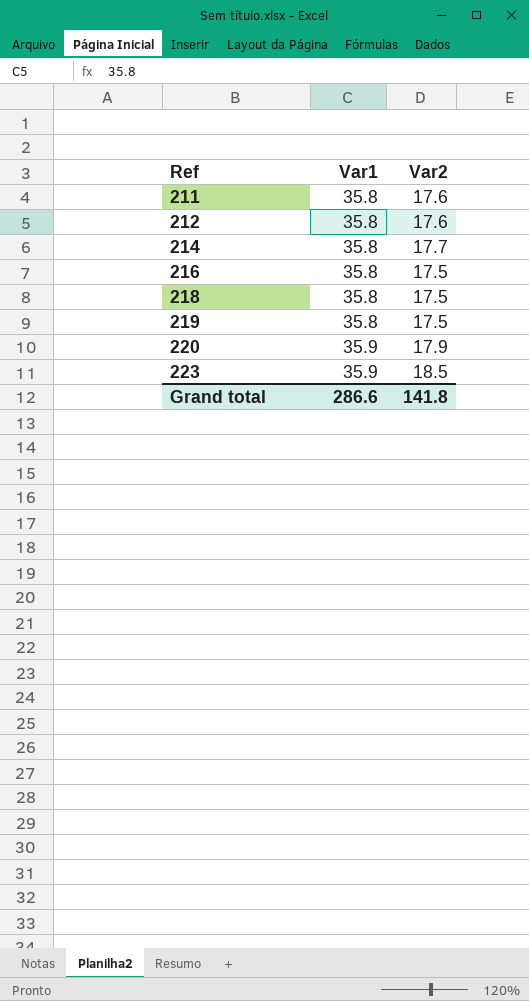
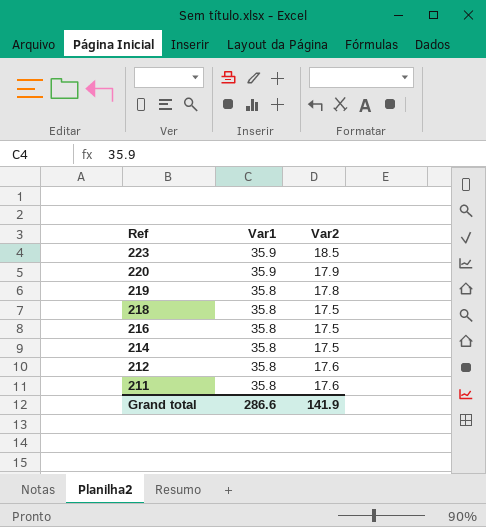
row order: Ref ascending -> Ref descending
219 | Var2: 17.5 -> 17.8
214 | Var2: 17.7 -> 17.5
Grand total | Var2: 141.8 -> 141.9

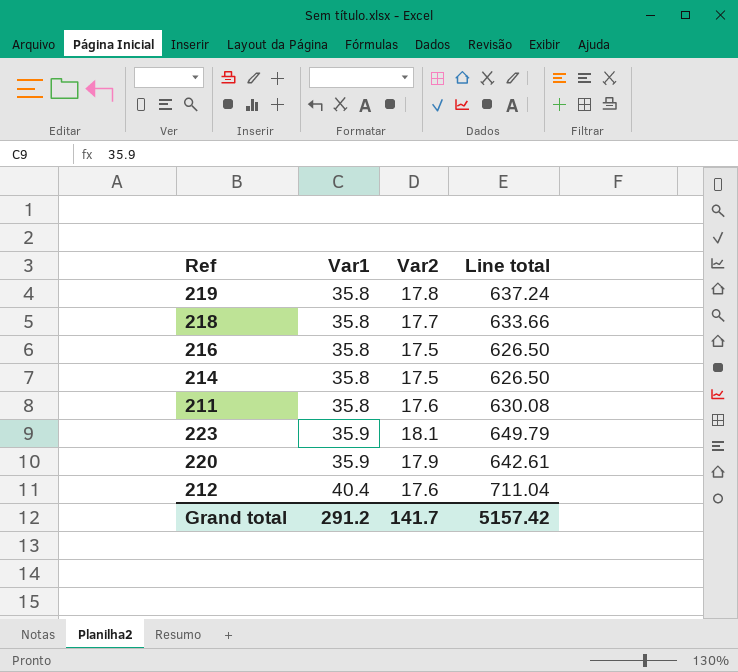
row order: Ref descending -> Var1 ascending
column Line total | formula: none -> [Var1] * [Var2]
218 | Var2: 17.5 -> 17.7
223 | Var2: 18.5 -> 18.1
212 | Var1: 35.8 -> 40.4
Grand total | Var1: 286.6 -> 291.2
Grand total | Var2: 141.9 -> 141.7

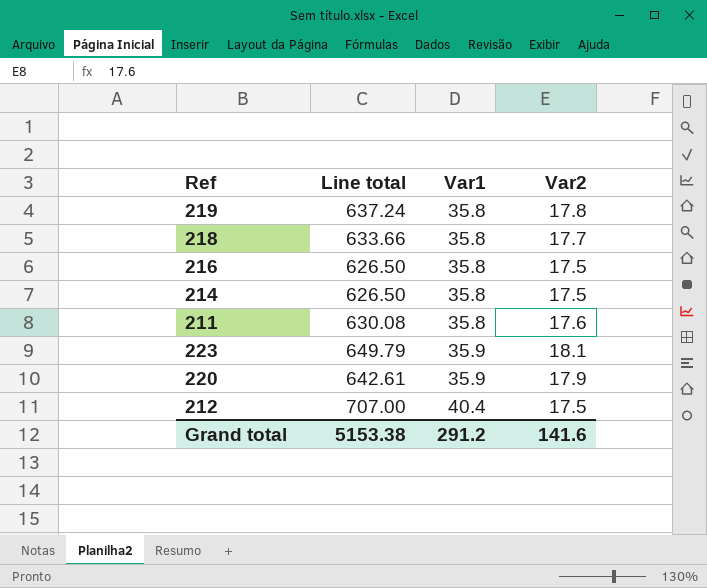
column Line total | position: 4 -> 2
212 | Line total: 711.04 -> 707.00
212 | Var2: 17.6 -> 17.5
Grand total | Line total: 5157.42 -> 5153.38
Grand total | Var2: 141.7 -> 141.6

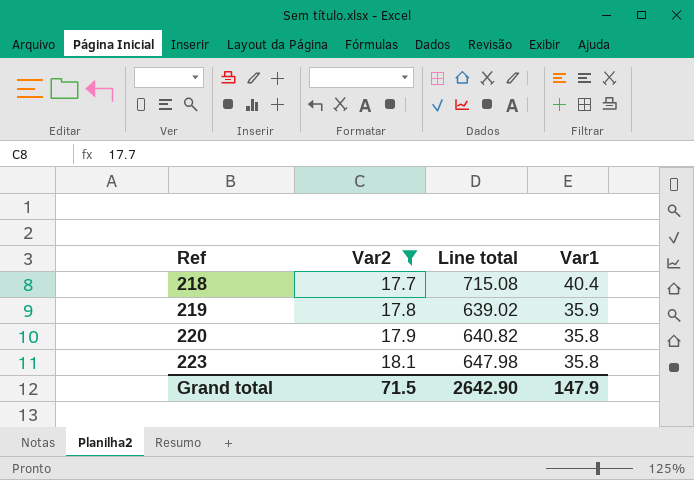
filter: none -> Var2 >= 17.7
row order: Var1 ascending -> Ref ascending
column Var2 | position: 4 -> 2
218 | Line total: 633.66 -> 715.08
218 | Var1: 35.8 -> 40.4
219 | Line total: 637.24 -> 639.02
219 | Var1: 35.8 -> 35.9
220 | Line total: 642.61 -> 640.82
220 | Var1: 35.9 -> 35.8
223 | Line total: 649.79 -> 647.98
223 | Var1: 35.9 -> 35.8
Grand total | Var2: 141.6 -> 71.5
Grand total | Line total: 5153.38 -> 2642.90
Grand total | Var1: 291.2 -> 147.9

